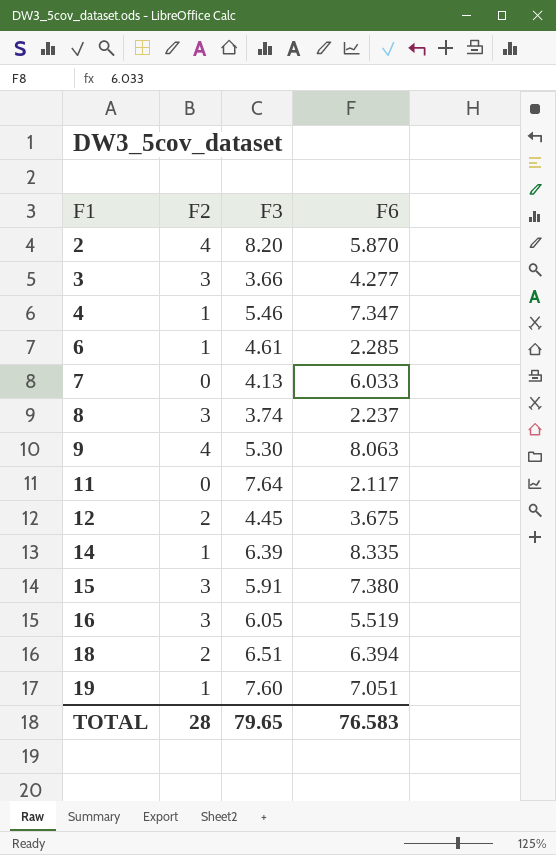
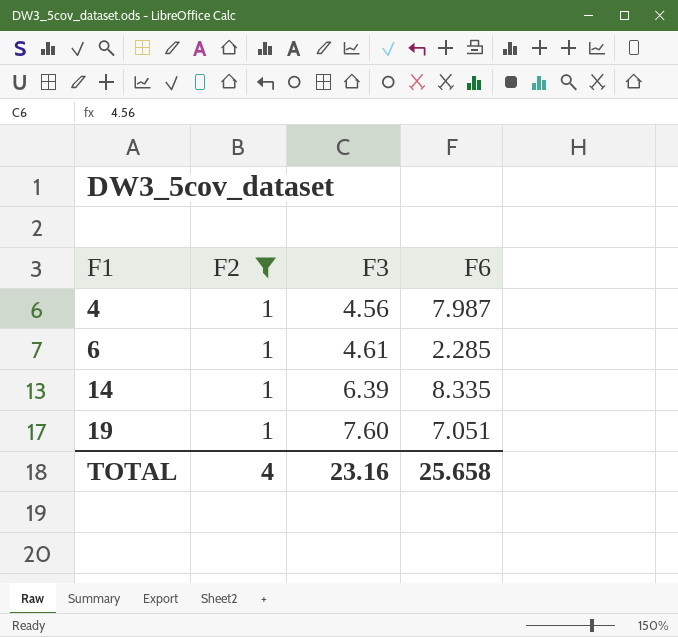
filter: none -> F2 = 1
4 | F3: 5.46 -> 4.56
4 | F6: 7.347 -> 7.987
TOTAL | F2: 28 -> 4
TOTAL | F3: 79.65 -> 23.16
TOTAL | F6: 76.583 -> 25.658

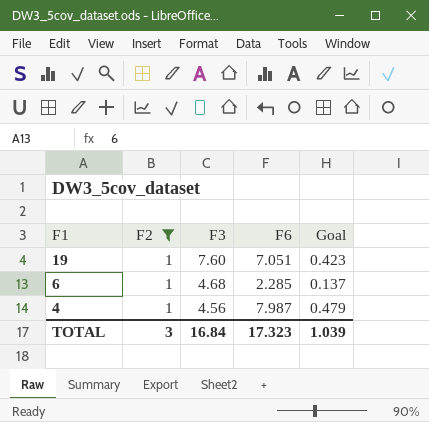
row order: F1 ascending -> F1 descending
column Goal | formula: none -> [F6] * 0.06
row 14: 1 | 6.39 | 8.335 -> none
6 | F3: 4.61 -> 4.68
TOTAL | F2: 4 -> 3
TOTAL | F3: 23.16 -> 16.84
TOTAL | F6: 25.658 -> 17.323

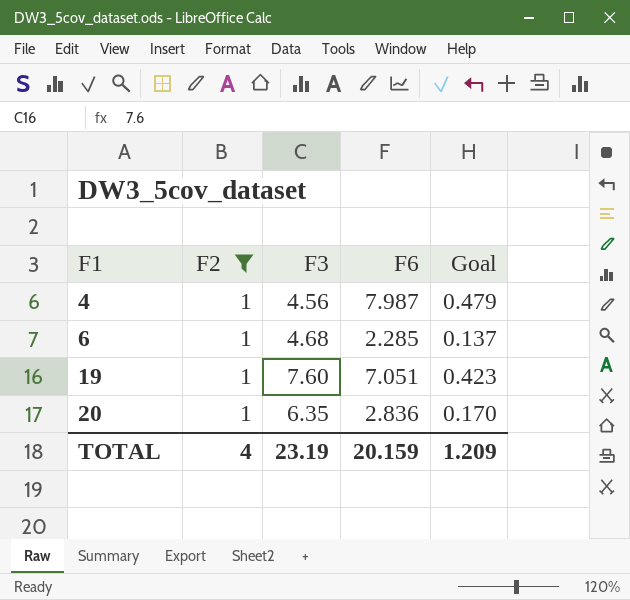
row order: F1 descending -> F1 ascending
row 20: none -> 1 | 6.35 | 2.836 | 0.170
TOTAL | F2: 3 -> 4
TOTAL | F3: 16.84 -> 23.19
TOTAL | F6: 17.323 -> 20.159
TOTAL | Goal: 1.039 -> 1.209

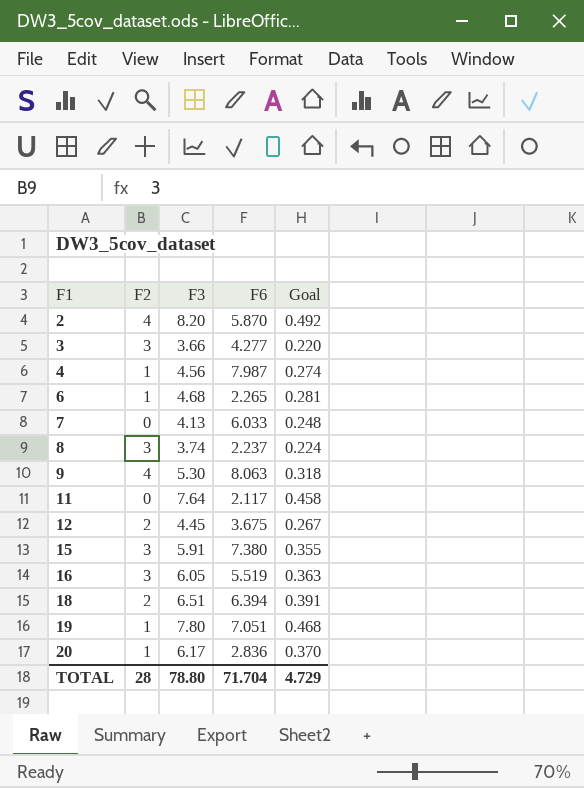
filter: F2 = 1 -> none
column Goal | formula: [F6] * 0.06 -> [F3] * 0.06
6 | F6: 2.285 -> 2.265
19 | F3: 7.60 -> 7.80
20 | F3: 6.35 -> 6.17
TOTAL | F2: 4 -> 28
TOTAL | F3: 23.19 -> 78.80
TOTAL | F6: 20.159 -> 71.704
TOTAL | Goal: 1.209 -> 4.729

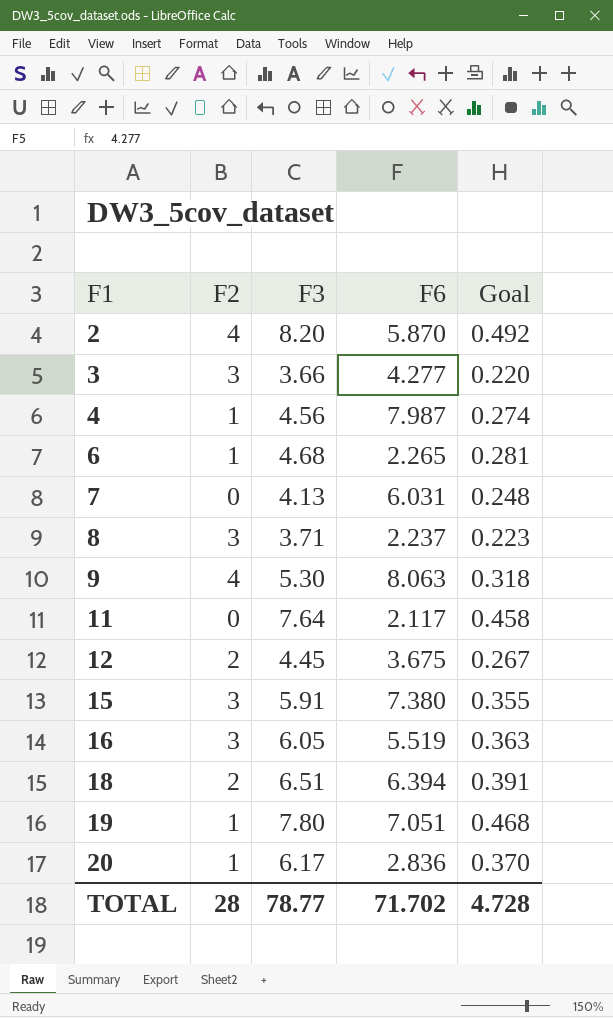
7 | F6: 6.033 -> 6.031
8 | F3: 3.74 -> 3.71
8 | Goal: 0.224 -> 0.223
TOTAL | F3: 78.80 -> 78.77
TOTAL | F6: 71.704 -> 71.702
TOTAL | Goal: 4.729 -> 4.728

